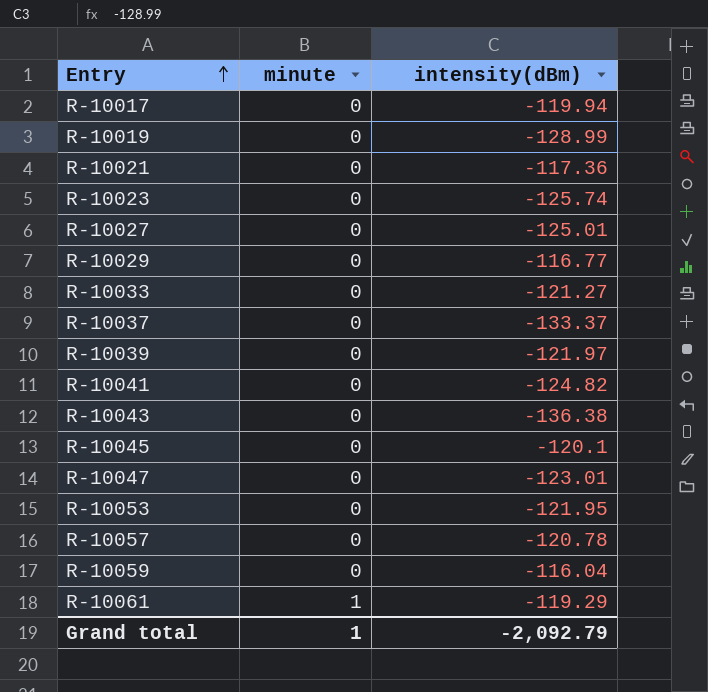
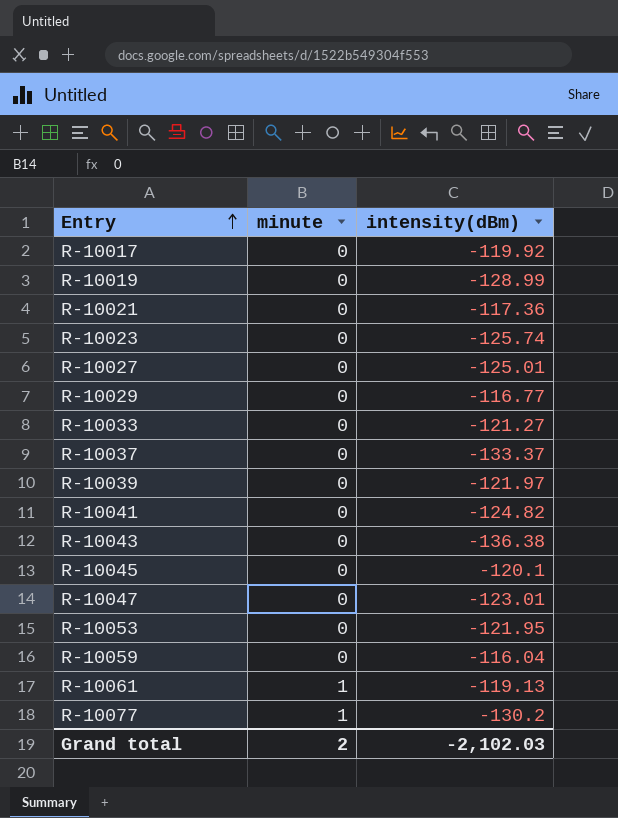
row R-10057: 0 | -120.78 -> none
R-10017 | intensity(dBm): -119.94 -> -119.92
R-10061 | intensity(dBm): -119.29 -> -119.13
row R-10077: none -> 1 | -130.2
Grand total | minute: 1 -> 2
Grand total | intensity(dBm): -2,092.79 -> -2,102.03

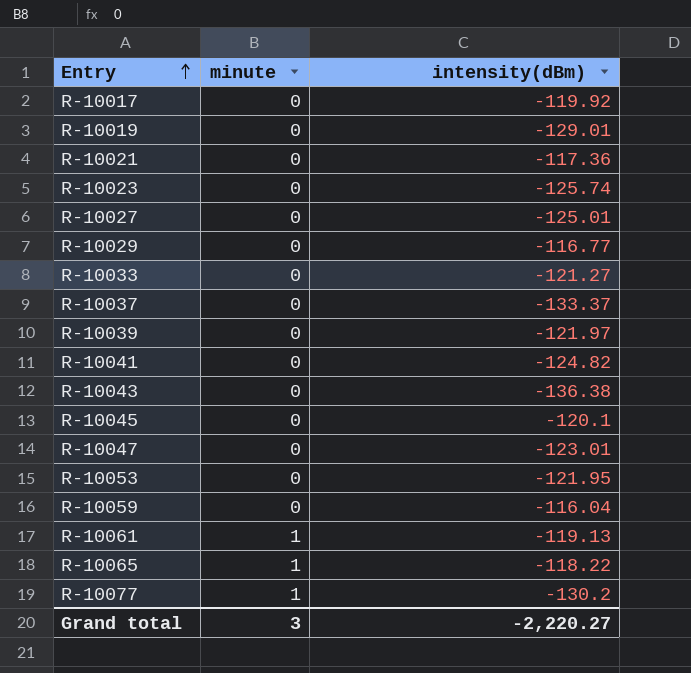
R-10019 | intensity(dBm): -128.99 -> -129.01
row R-10065: none -> 1 | -118.22
Grand total | minute: 2 -> 3
Grand total | intensity(dBm): -2,102.03 -> -2,220.27

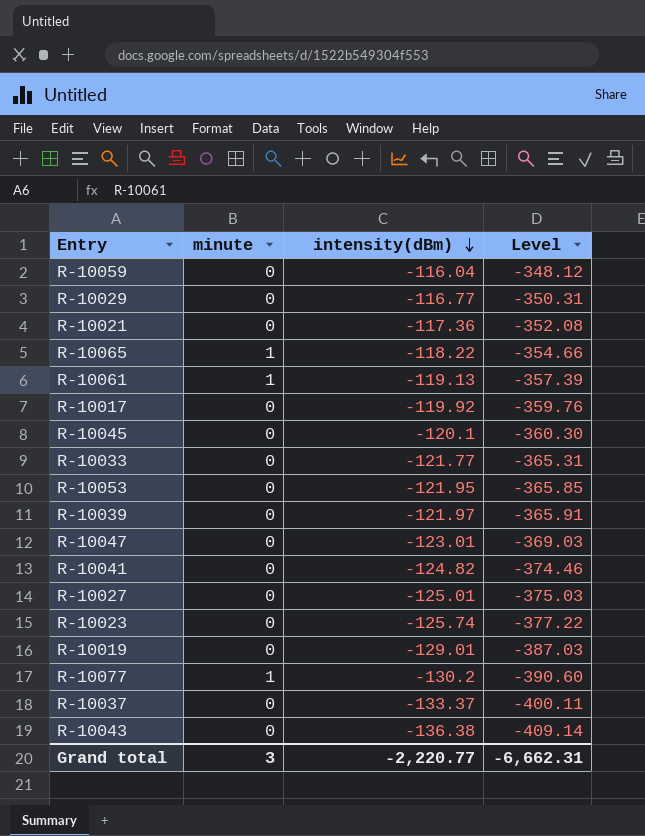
row order: Entry ascending -> intensity(dBm) descending
column Level | formula: none -> [intensity(dBm)] * 3
R-10033 | intensity(dBm): -121.27 -> -121.77
Grand total | intensity(dBm): -2,220.27 -> -2,220.77

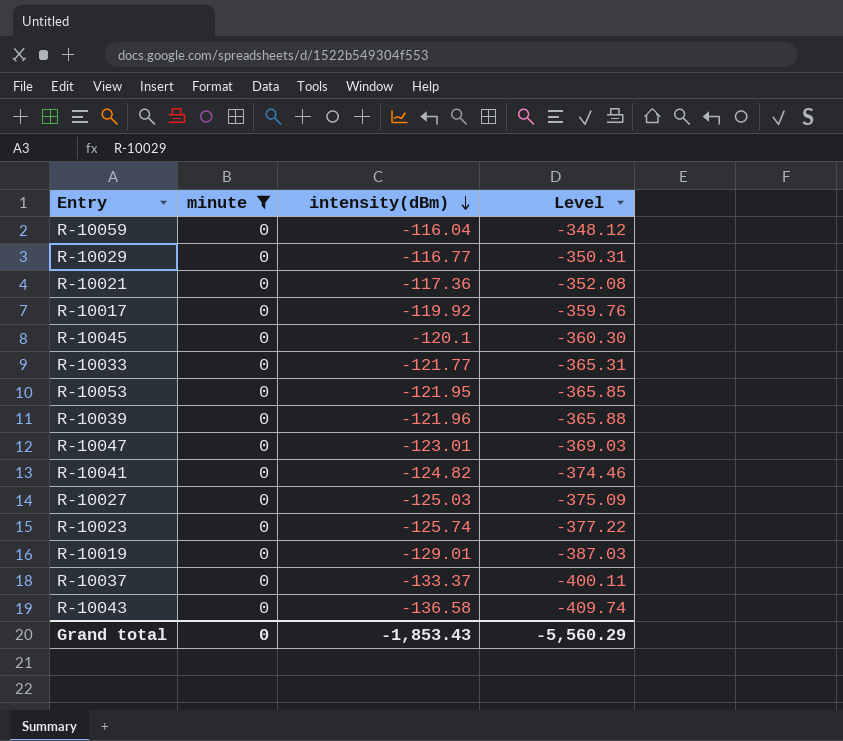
filter: none -> minute = 0
R-10039 | intensity(dBm): -121.97 -> -121.96
R-10039 | Level: -365.91 -> -365.88
R-10027 | intensity(dBm): -125.01 -> -125.03
R-10027 | Level: -375.03 -> -375.09
R-10043 | intensity(dBm): -136.38 -> -136.58
R-10043 | Level: -409.14 -> -409.74
Grand total | minute: 3 -> 0
Grand total | intensity(dBm): -2,220.77 -> -1,853.43
Grand total | Level: -6,662.31 -> -5,560.29

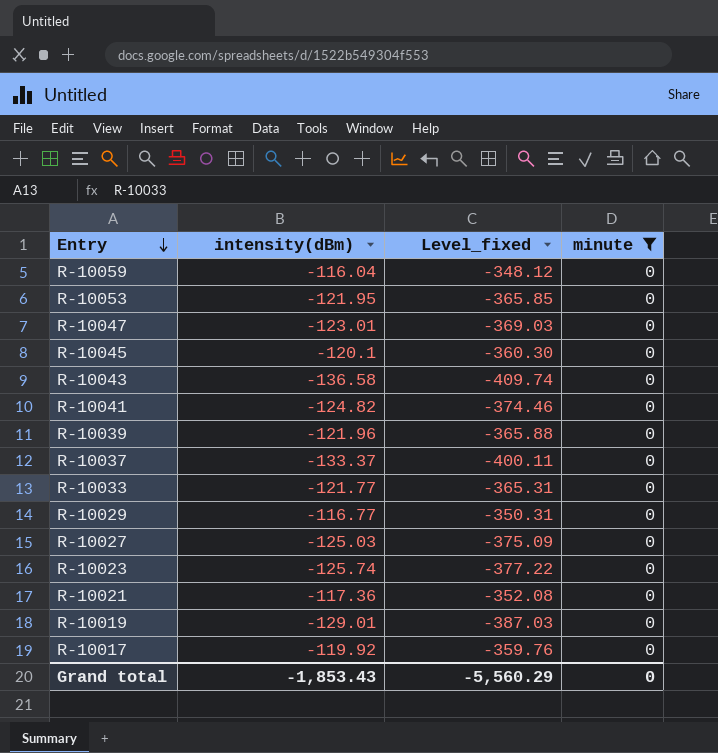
row order: intensity(dBm) descending -> Entry descending
column name: Level -> Level_fixed
column minute | position: 2 -> 4

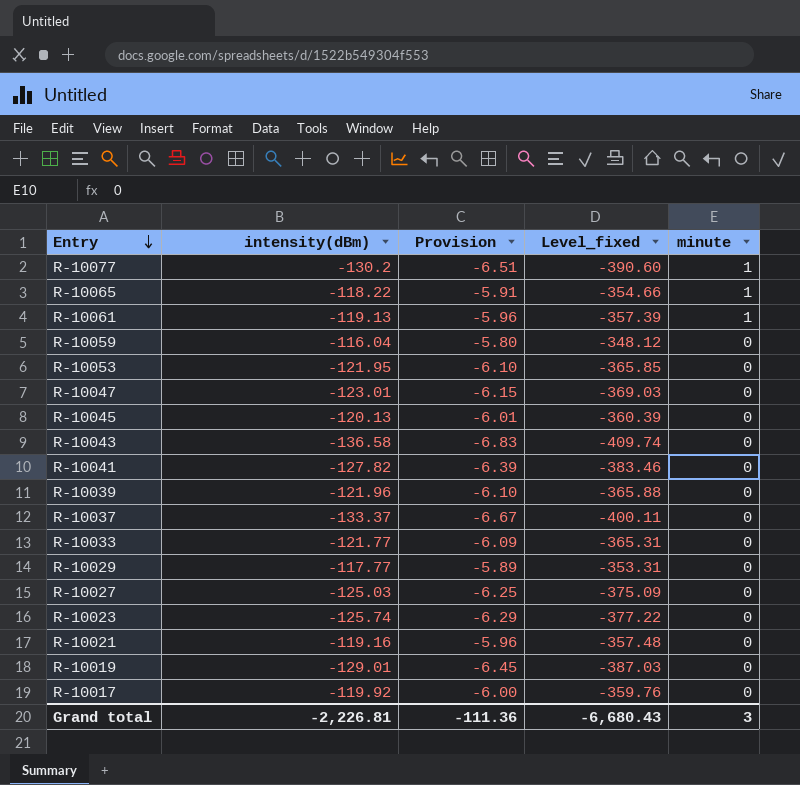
filter: minute = 0 -> none
column Provision | formula: none -> [intensity(dBm)] * 0.05
R-10045 | intensity(dBm): -120.1 -> -120.13
R-10045 | Level_fixed: -360.30 -> -360.39
R-10041 | intensity(dBm): -124.82 -> -127.82
R-10041 | Level_fixed: -374.46 -> -383.46
R-10029 | intensity(dBm): -116.77 -> -117.77
R-10029 | Level_fixed: -350.31 -> -353.31
R-10021 | intensity(dBm): -117.36 -> -119.16
R-10021 | Level_fixed: -352.08 -> -357.48
Grand total | intensity(dBm): -1,853.43 -> -2,226.81
Grand total | Level_fixed: -5,560.29 -> -6,680.43
Grand total | minute: 0 -> 3

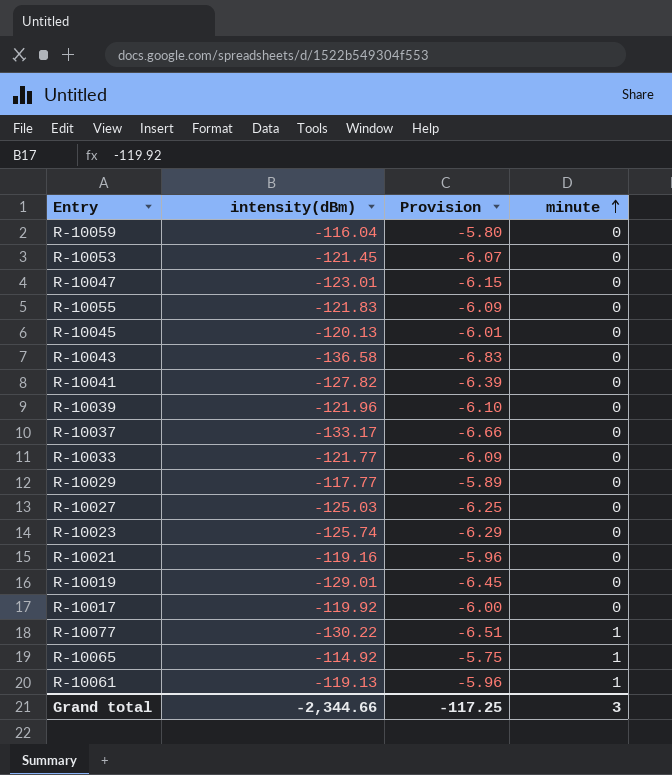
row order: Entry descending -> minute ascending
column Level_fixed | formula: [intensity(dBm)] * 3 -> none
R-10053 | intensity(dBm): -121.95 -> -121.45
R-10053 | Provision: -6.10 -> -6.07
row R-10055: none -> -121.83 | -6.09 | 0
R-10037 | intensity(dBm): -133.37 -> -133.17
R-10037 | Provision: -6.67 -> -6.66
R-10077 | intensity(dBm): -130.2 -> -130.22
R-10065 | intensity(dBm): -118.22 -> -114.92
R-10065 | Provision: -5.91 -> -5.75
Grand total | intensity(dBm): -2,226.81 -> -2,344.66
Grand total | Provision: -111.36 -> -117.25

